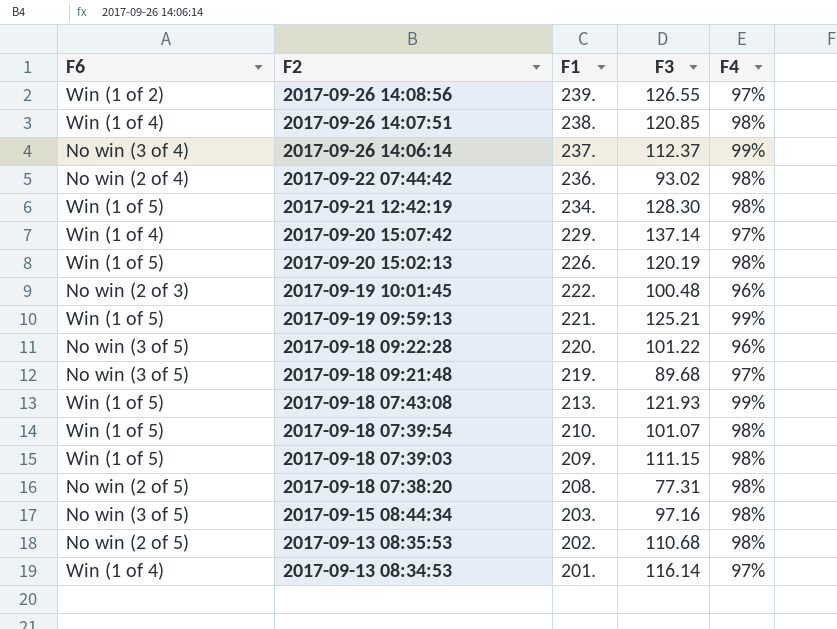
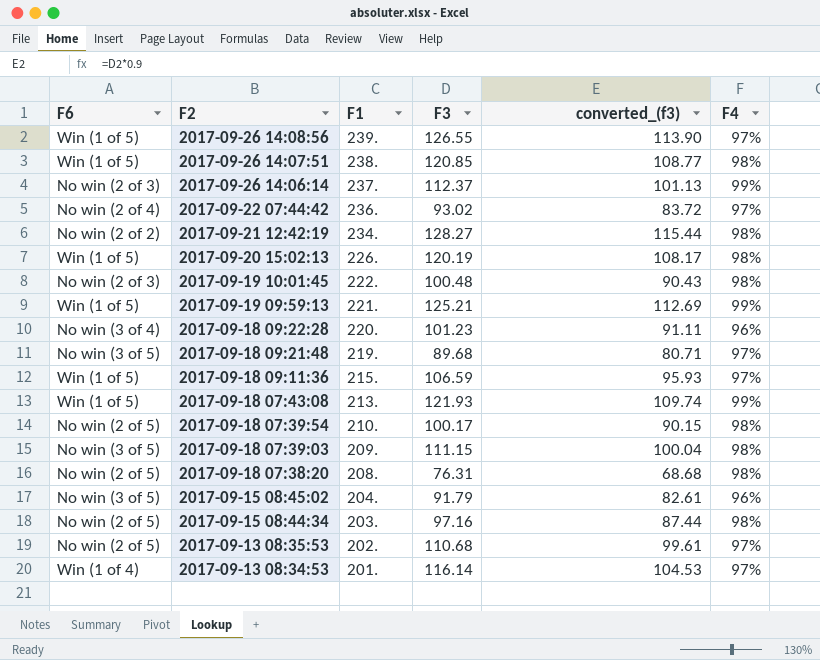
column converted_(f3) | formula: none -> [F3] * 0.9
row 2017-09-20 15:07:42: Win (1 of 4) | 229. | 137.14 | 97% -> none
2017-09-26 14:08:56 | F6: Win (1 of 2) -> Win (1 of 5)
2017-09-26 14:07:51 | F6: Win (1 of 4) -> Win (1 of 5)
2017-09-26 14:06:14 | F6: No win (3 of 4) -> No win (2 of 3)
2017-09-22 07:44:42 | F4: 98% -> 97%
2017-09-21 12:42:19 | F6: Win (1 of 5) -> No win (2 of 2)
2017-09-21 12:42:19 | F3: 128.30 -> 128.27
2017-09-19 10:01:45 | F4: 96% -> 98%
2017-09-18 09:22:28 | F6: No win (3 of 5) -> No win (3 of 4)
2017-09-18 09:22:28 | F3: 101.22 -> 101.23
row 2017-09-18 09:11:36: none -> Win (1 of 5) | 215. | 106.59 | 95.93 | 97%
2017-09-18 07:39:54 | F6: Win (1 of 5) -> No win (2 of 5)
2017-09-18 07:39:54 | F3: 101.07 -> 100.17
2017-09-18 07:39:03 | F6: Win (1 of 5) -> No win (3 of 5)
2017-09-18 07:38:20 | F3: 77.31 -> 76.31
row 2017-09-15 08:45:02: none -> No win (3 of 5) | 204. | 91.79 | 82.61 | 96%
2017-09-15 08:44:34 | F6: No win (3 of 5) -> No win (2 of 5)
2017-09-13 08:35:53 | F4: 98% -> 97%

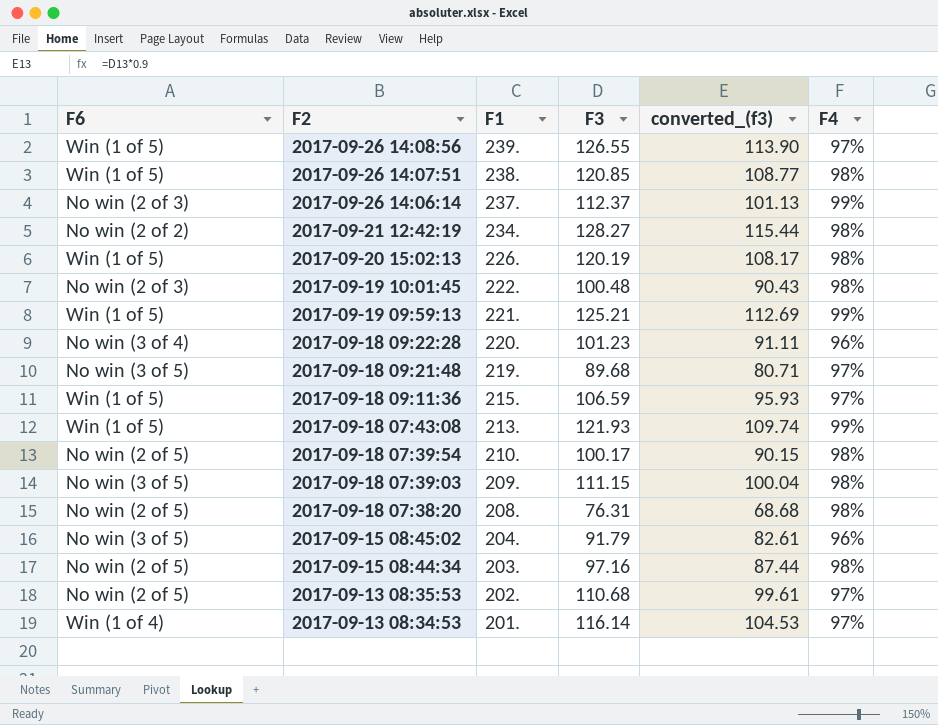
row 2017-09-22 07:44:42: No win (2 of 4) | 236. | 93.02 | 83.72 | 97% -> none

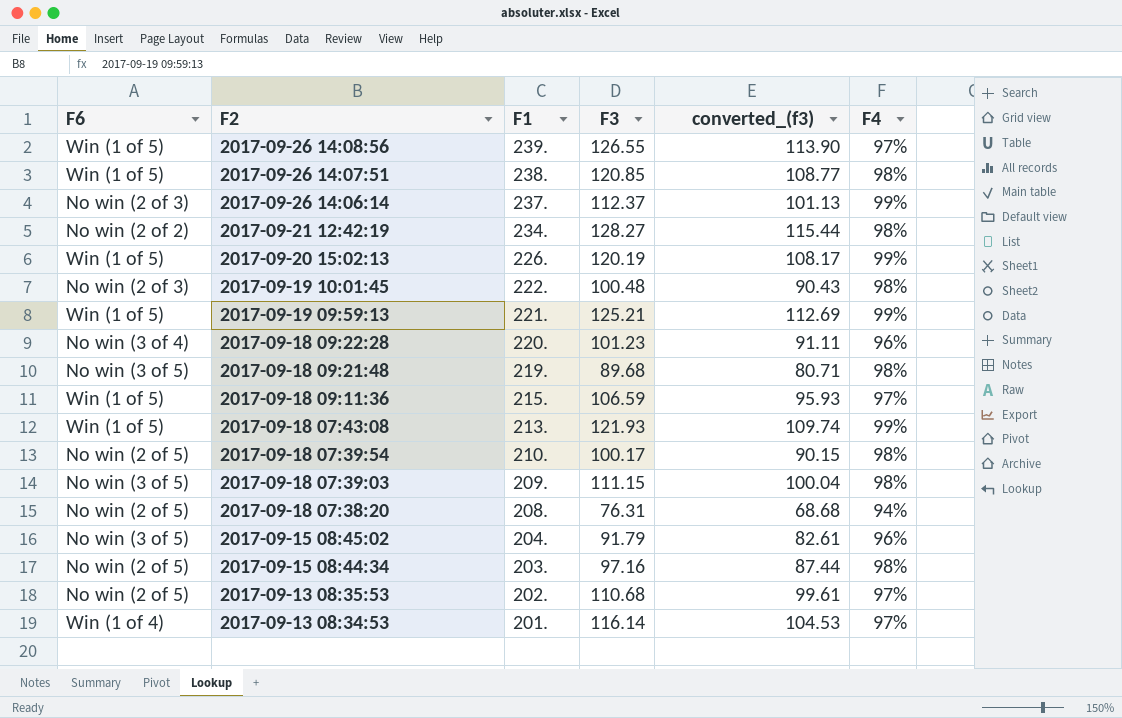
2017-09-20 15:02:13 | F4: 98% -> 99%
2017-09-18 09:21:48 | F4: 97% -> 98%
2017-09-18 07:38:20 | F4: 98% -> 94%

